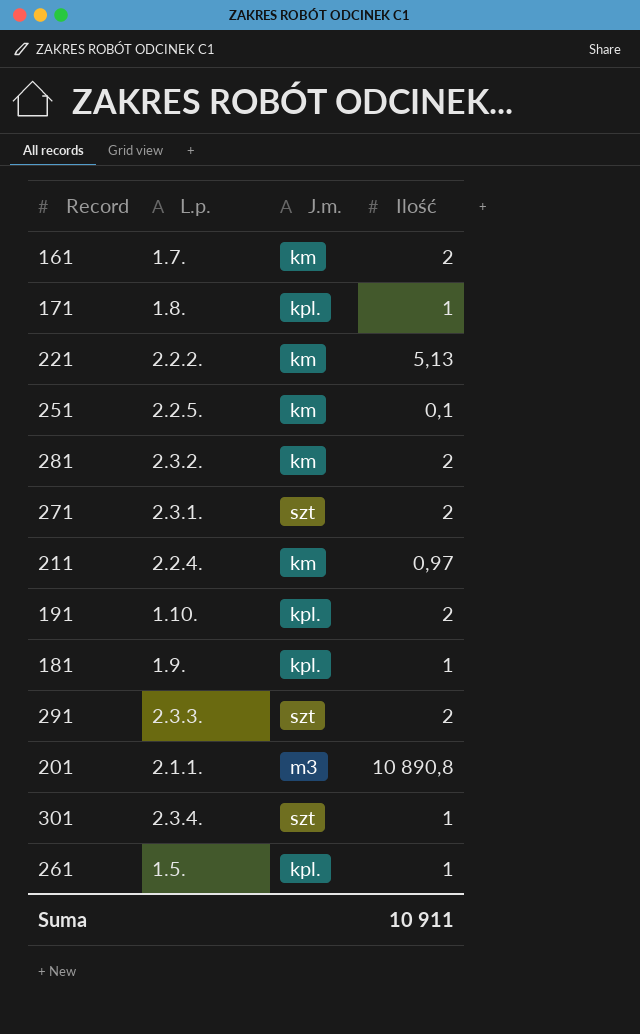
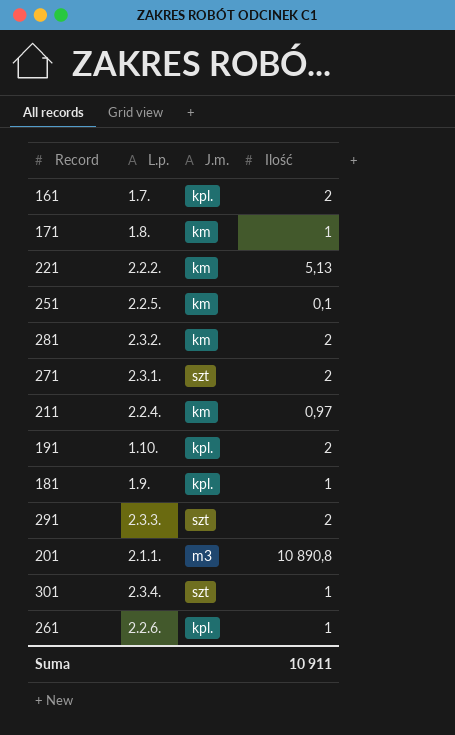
161 | J.m.: km -> kpl.
171 | J.m.: kpl. -> km
261 | L.p.: 1.5. -> 2.2.6.

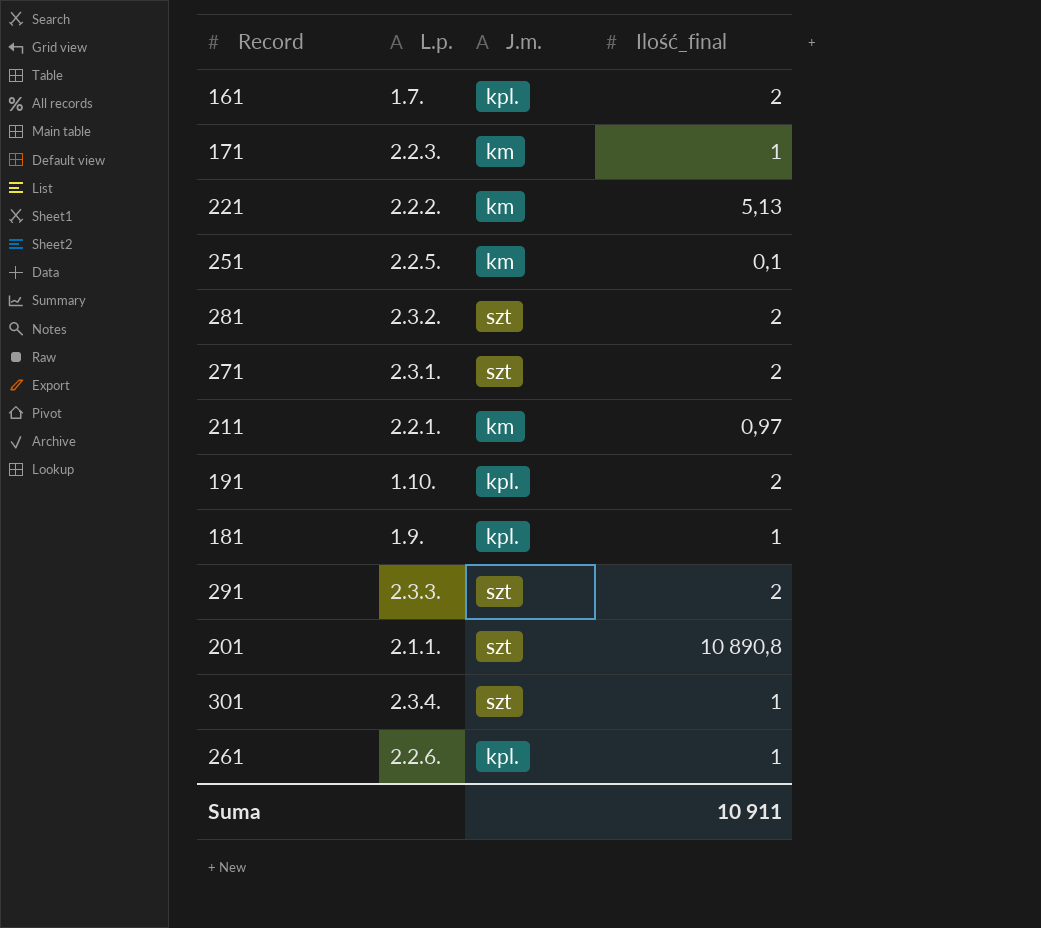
column name: Ilość -> Ilość_final
171 | L.p.: 1.8. -> 2.2.3.
281 | J.m.: km -> szt
211 | L.p.: 2.2.4. -> 2.2.1.
201 | J.m.: m3 -> szt

